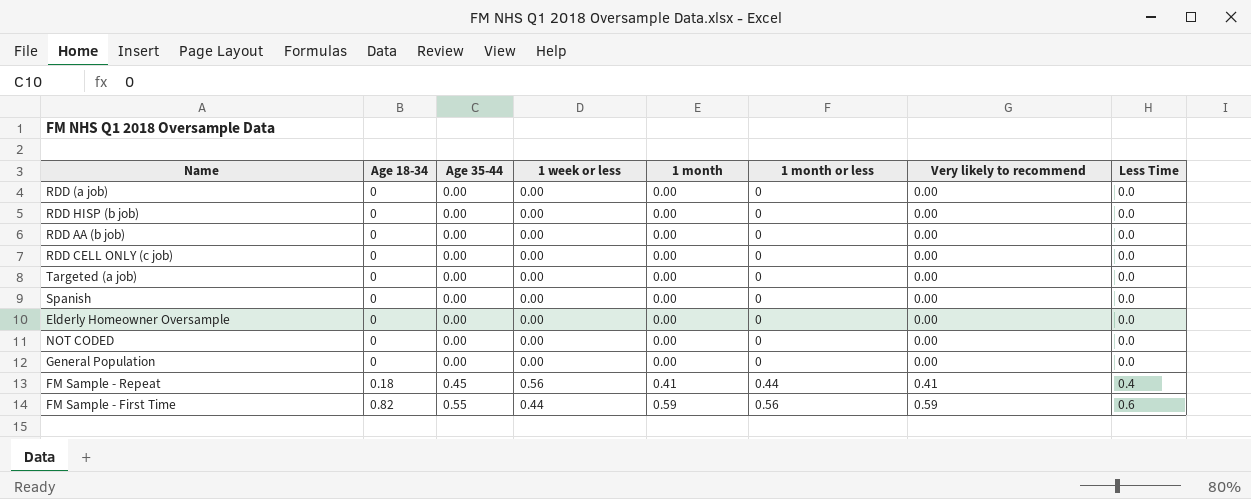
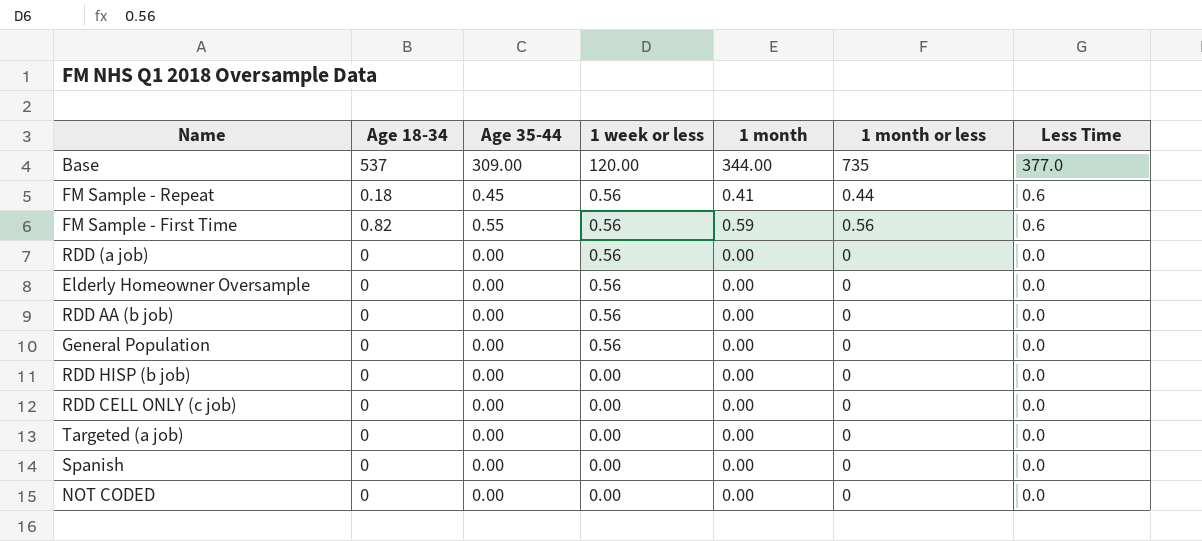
row order: Age 18-34 ascending -> 1 week or less descending
column Very likely to recommend | position: 7 -> none
row Base: none -> 537 | 309.00 | 120.00 | 344.00 | 735 | 377.0
FM Sample - Repeat | Less Time: 0.4 -> 0.6
FM Sample - First Time | 1 week or less: 0.44 -> 0.56
RDD (a job) | 1 week or less: 0.00 -> 0.56
Elderly Homeowner Oversample | 1 week or less: 0.00 -> 0.56
RDD AA (b job) | 1 week or less: 0.00 -> 0.56
General Population | 1 week or less: 0.00 -> 0.56

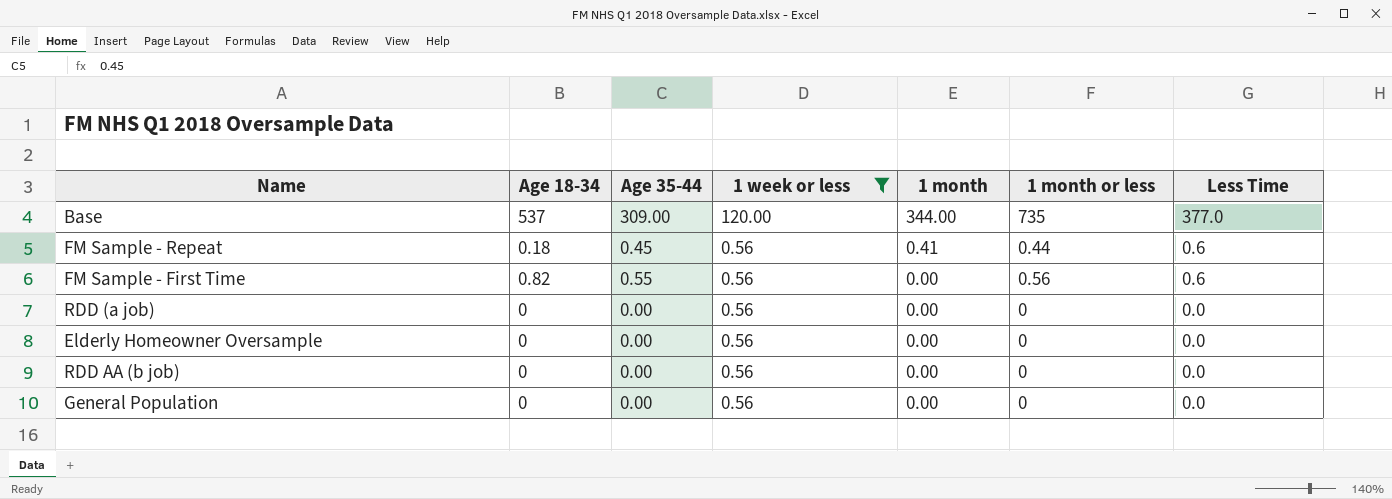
filter: none -> 1 week or less != 0.00
FM Sample - First Time | 1 month: 0.59 -> 0.00

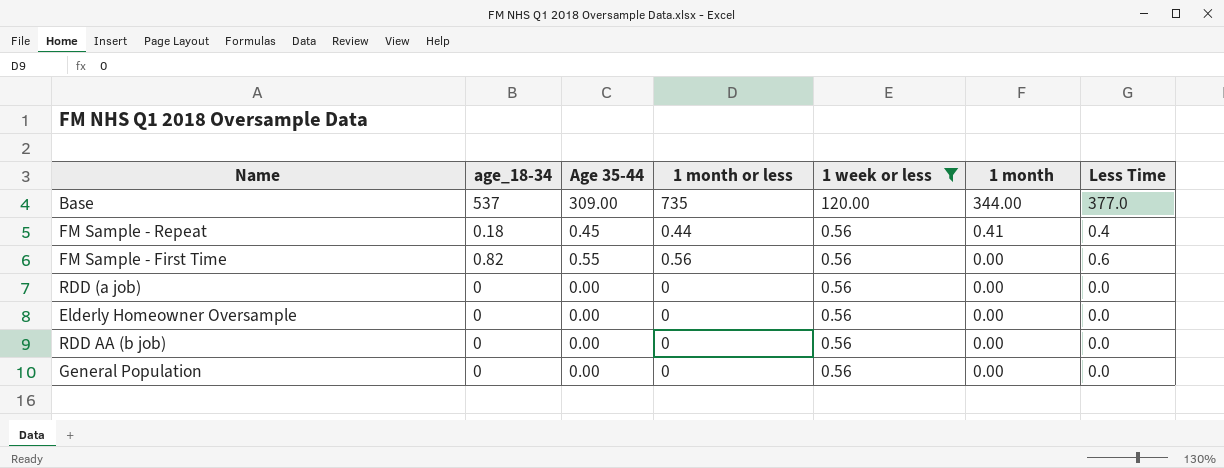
column name: Age 18-34 -> age_18-34
column 1 month or less | position: 6 -> 4
FM Sample - Repeat | Less Time: 0.6 -> 0.4

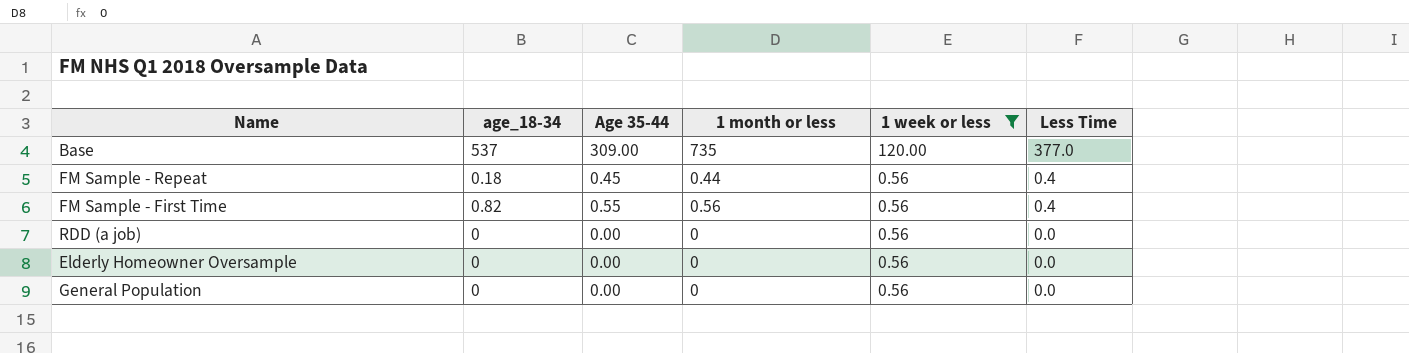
column 1 month | position: 6 -> none
row RDD AA (b job): 0 | 0.00 | 0 | 0.56 | 0.00 | 0.0 -> none
FM Sample - First Time | Less Time: 0.6 -> 0.4

